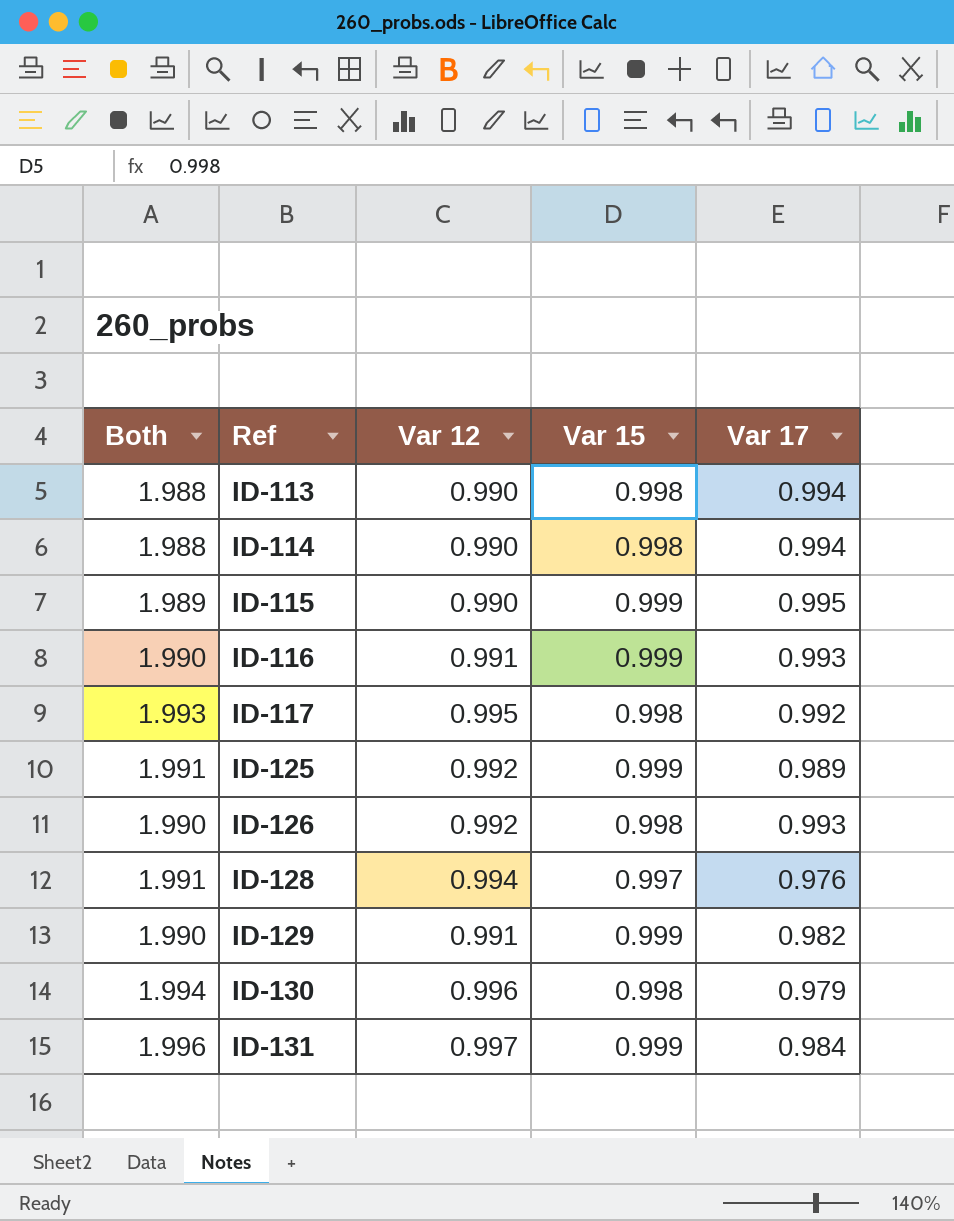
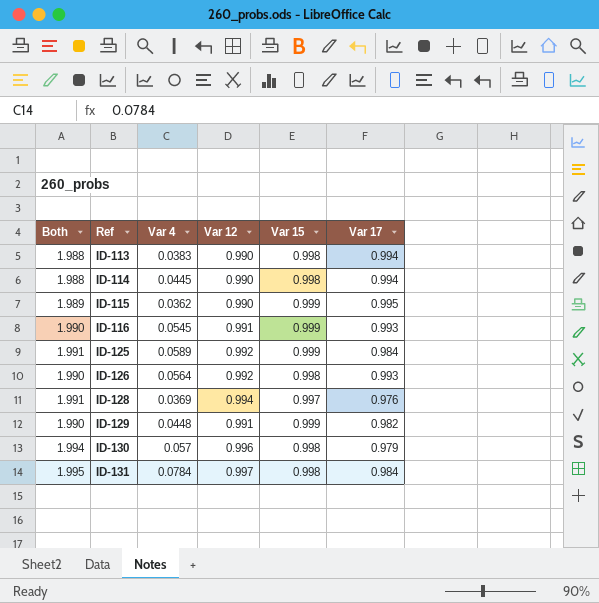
column Var 4 | position: none -> 3
row ID-117: 1.993 | 0.995 | 0.998 | 0.992 -> none
ID-125 | Var 17: 0.989 -> 0.984
ID-131 | Both: 1.996 -> 1.995
ID-131 | Var 15: 0.999 -> 0.998

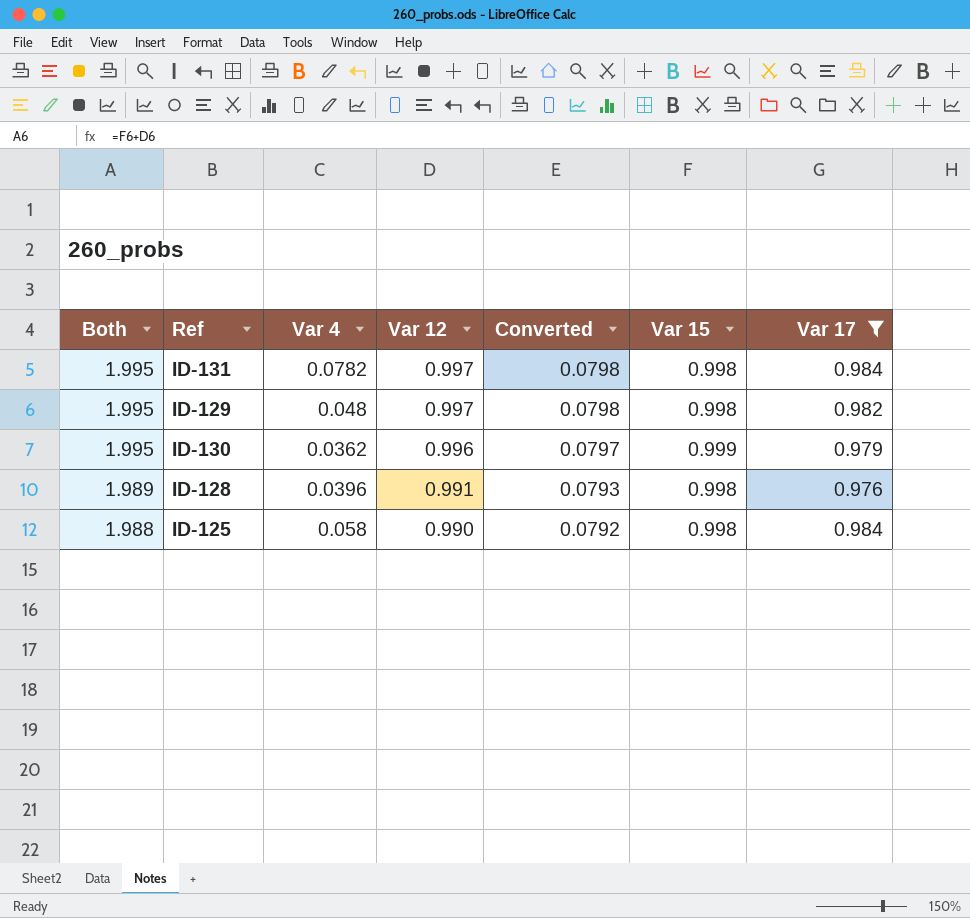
filter: none -> Var 17 <= 0.984
row order: Ref ascending -> Both descending
column Converted | formula: none -> [Var 12] * 0.08
ID-131 | Var 4: 0.0784 -> 0.0782
ID-129 | Both: 1.990 -> 1.995
ID-129 | Var 4: 0.0448 -> 0.048
ID-129 | Var 12: 0.991 -> 0.997
ID-129 | Var 15: 0.999 -> 0.998
ID-130 | Both: 1.994 -> 1.995
ID-130 | Var 4: 0.057 -> 0.0362
ID-130 | Var 15: 0.998 -> 0.999
ID-128 | Both: 1.991 -> 1.989
ID-128 | Var 4: 0.0369 -> 0.0396
ID-128 | Var 12: 0.994 -> 0.991
ID-128 | Var 15: 0.997 -> 0.998
ID-125 | Both: 1.991 -> 1.988
ID-125 | Var 4: 0.0589 -> 0.058
ID-125 | Var 12: 0.992 -> 0.990
ID-125 | Var 15: 0.999 -> 0.998

